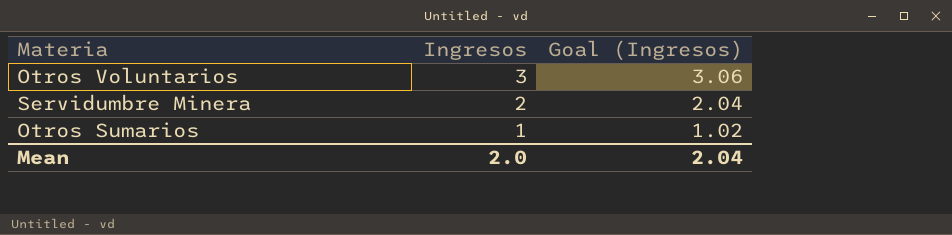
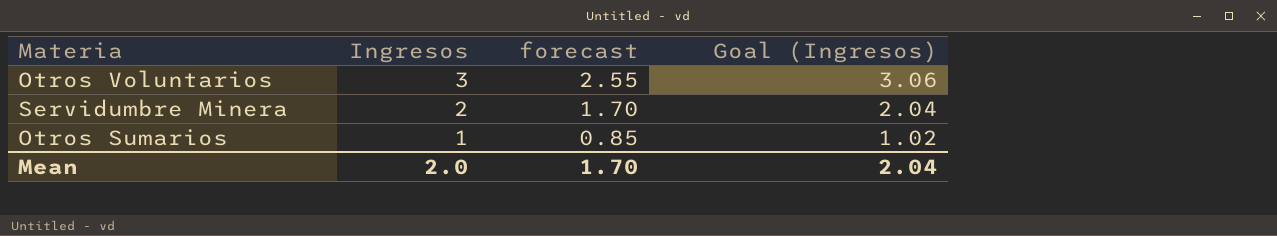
column forecast | formula: none -> [Ingresos] * 0.85

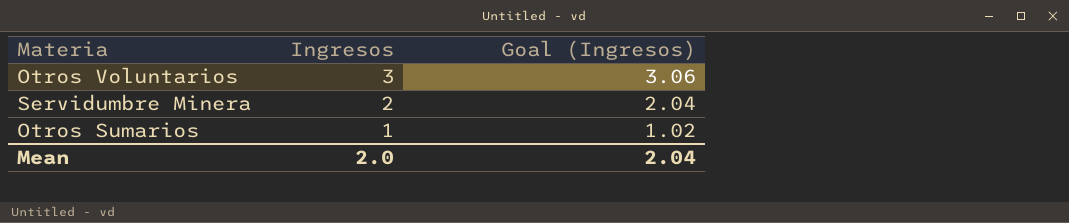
column forecast | formula: [Ingresos] * 0.85 -> none

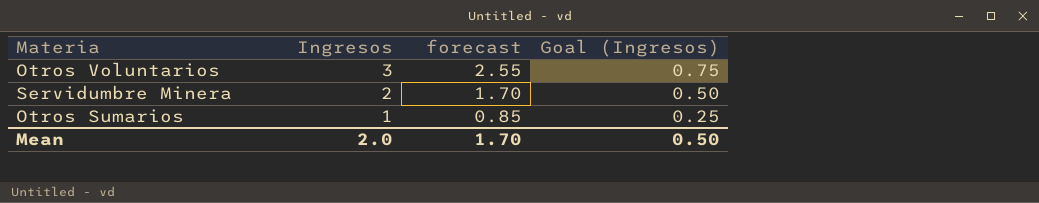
column forecast | formula: none -> [Ingresos] * 0.85
column Goal (Ingresos) | formula: [Ingresos] * 1.02 -> [Ingresos] * 0.25
Mean | Goal (Ingresos): 2.04 -> 0.50

